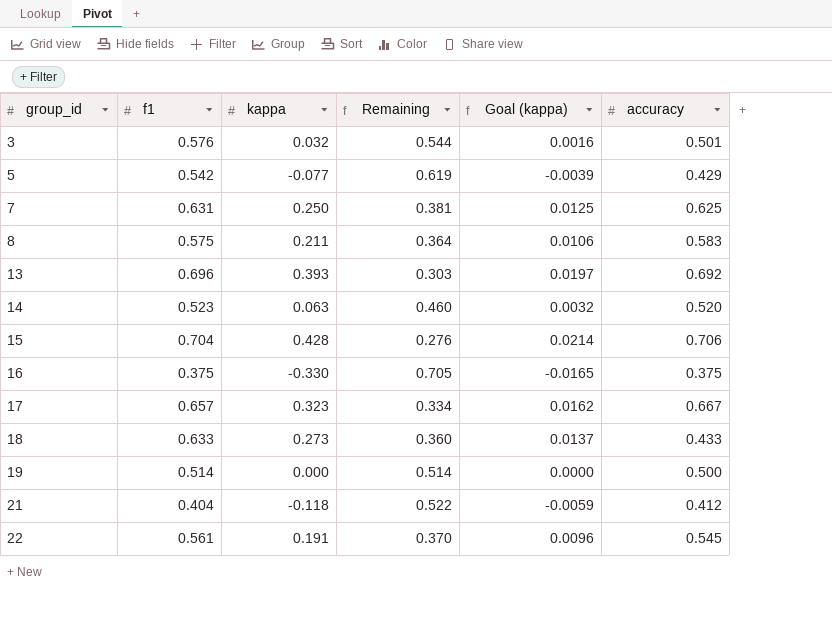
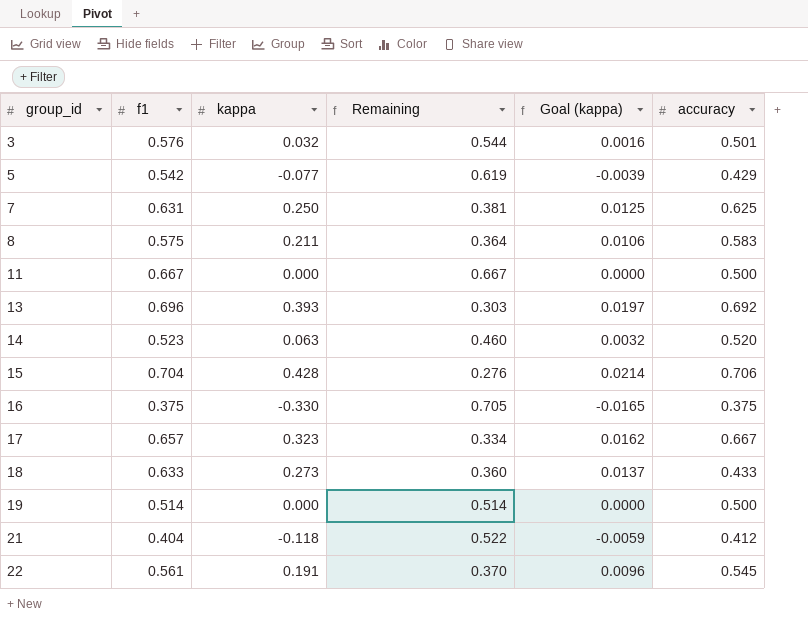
row 11: none -> 0.667 | 0.000 | 0.667 | 0.0000 | 0.500

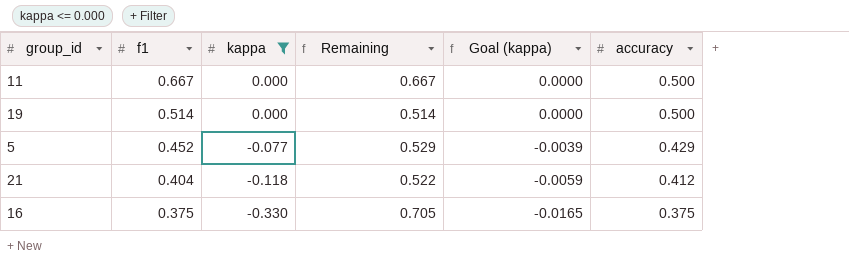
filter: none -> kappa <= 0.000
row order: group_id ascending -> f1 descending
5 | f1: 0.542 -> 0.452
5 | Remaining: 0.619 -> 0.529

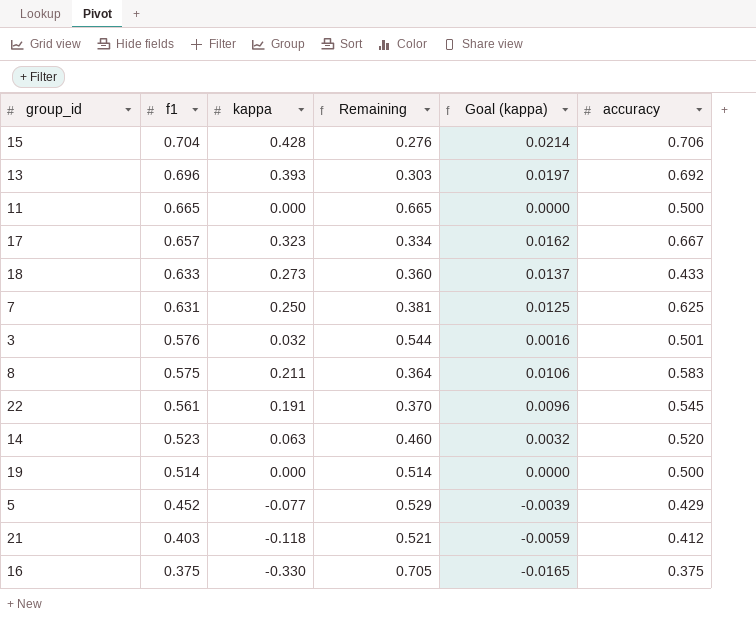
filter: kappa <= 0.000 -> none
11 | f1: 0.667 -> 0.665
11 | Remaining: 0.667 -> 0.665
21 | f1: 0.404 -> 0.403
21 | Remaining: 0.522 -> 0.521

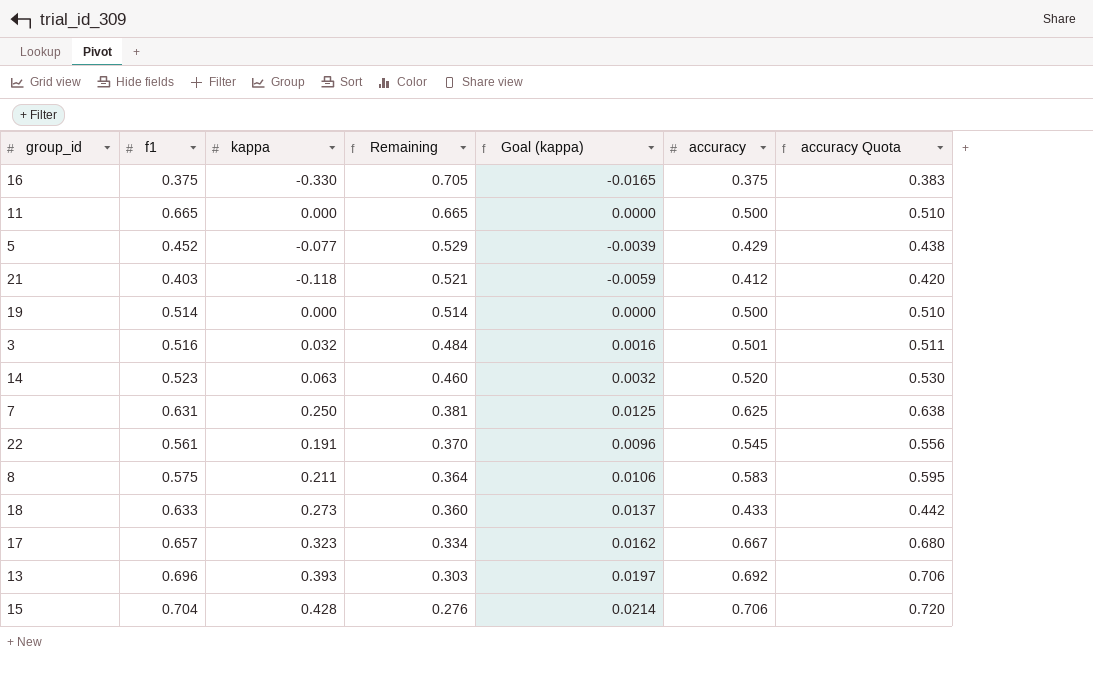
row order: f1 descending -> Remaining descending
column accuracy Quota | formula: none -> [accuracy] * 1.02
3 | f1: 0.576 -> 0.516
3 | Remaining: 0.544 -> 0.484

